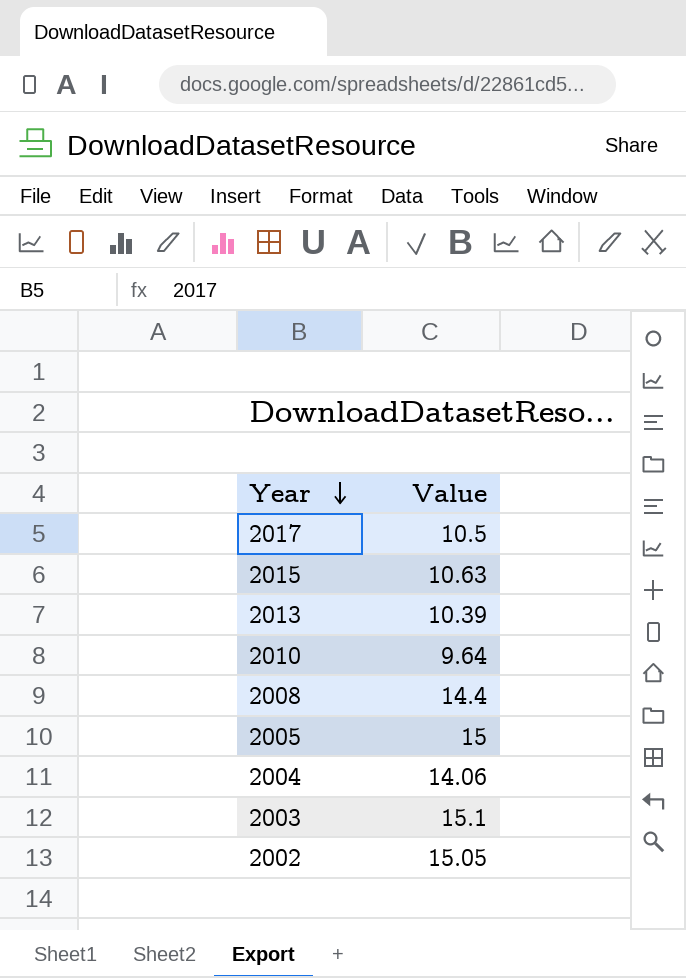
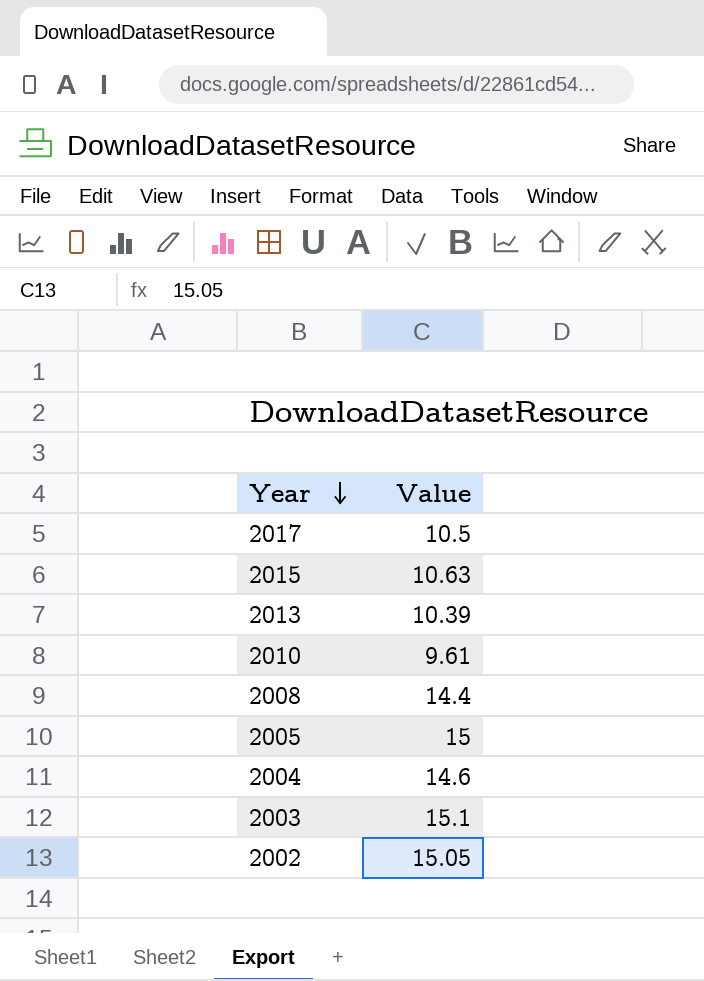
2010 | Value: 9.64 -> 9.61
2004 | Value: 14.06 -> 14.6

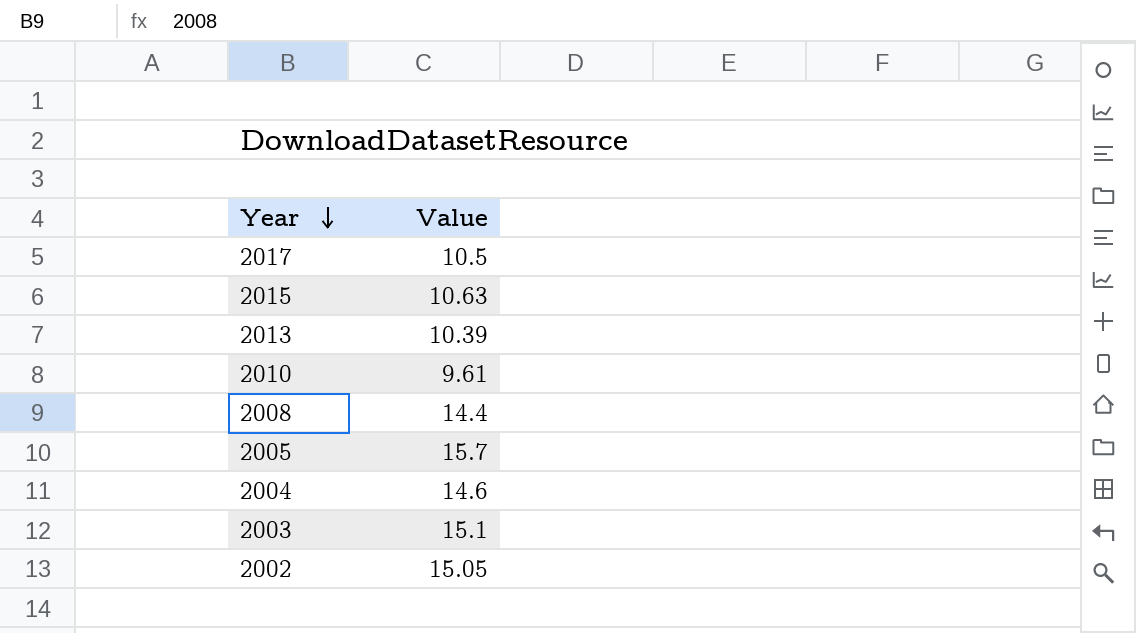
2005 | Value: 15 -> 15.7

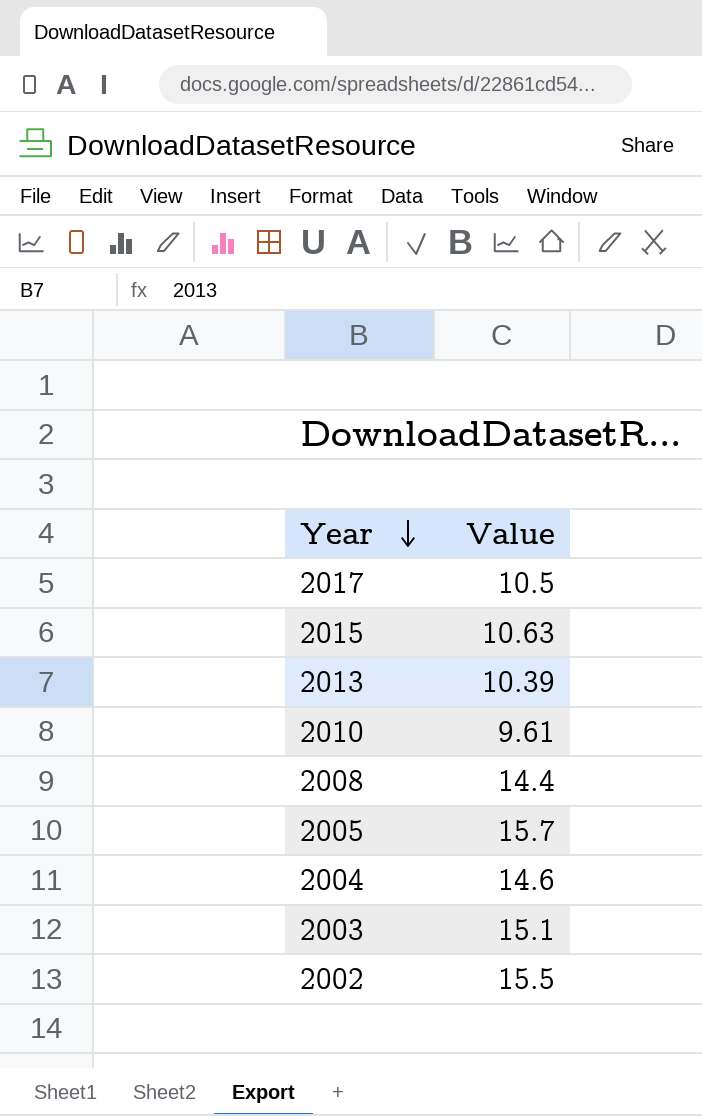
2002 | Value: 15.05 -> 15.5

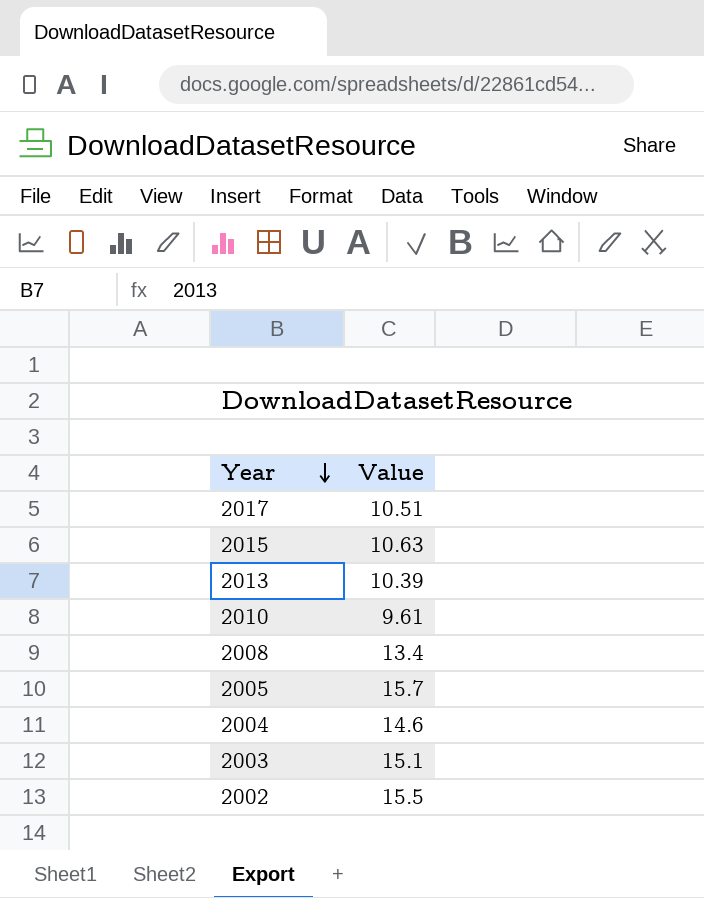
2017 | Value: 10.5 -> 10.51
2008 | Value: 14.4 -> 13.4

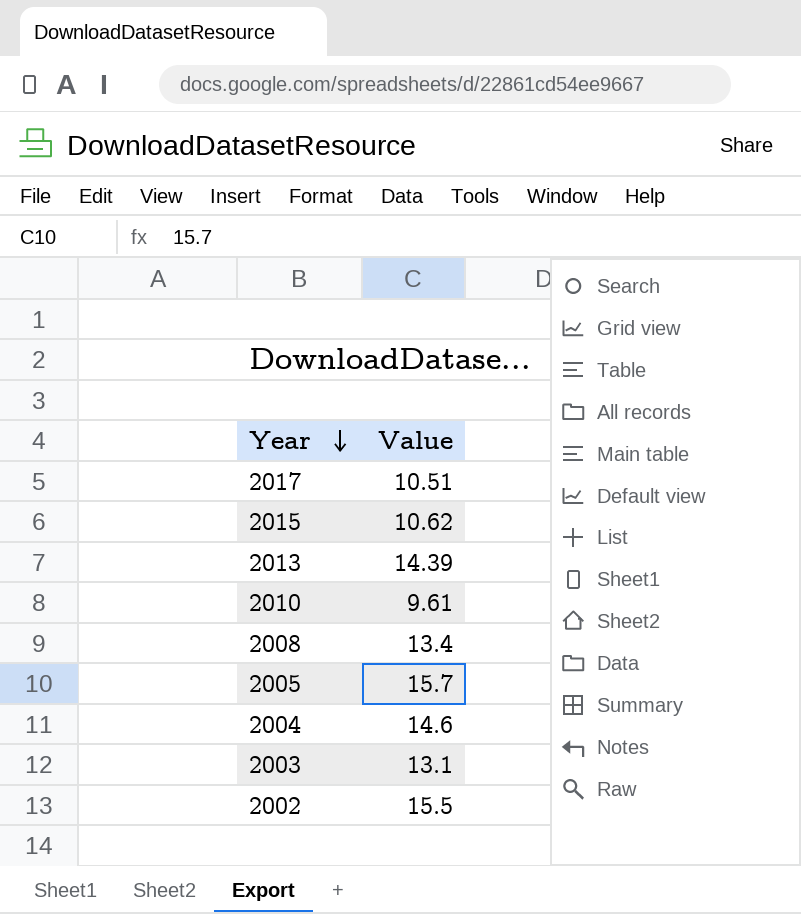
2015 | Value: 10.63 -> 10.62
2013 | Value: 10.39 -> 14.39
2003 | Value: 15.1 -> 13.1

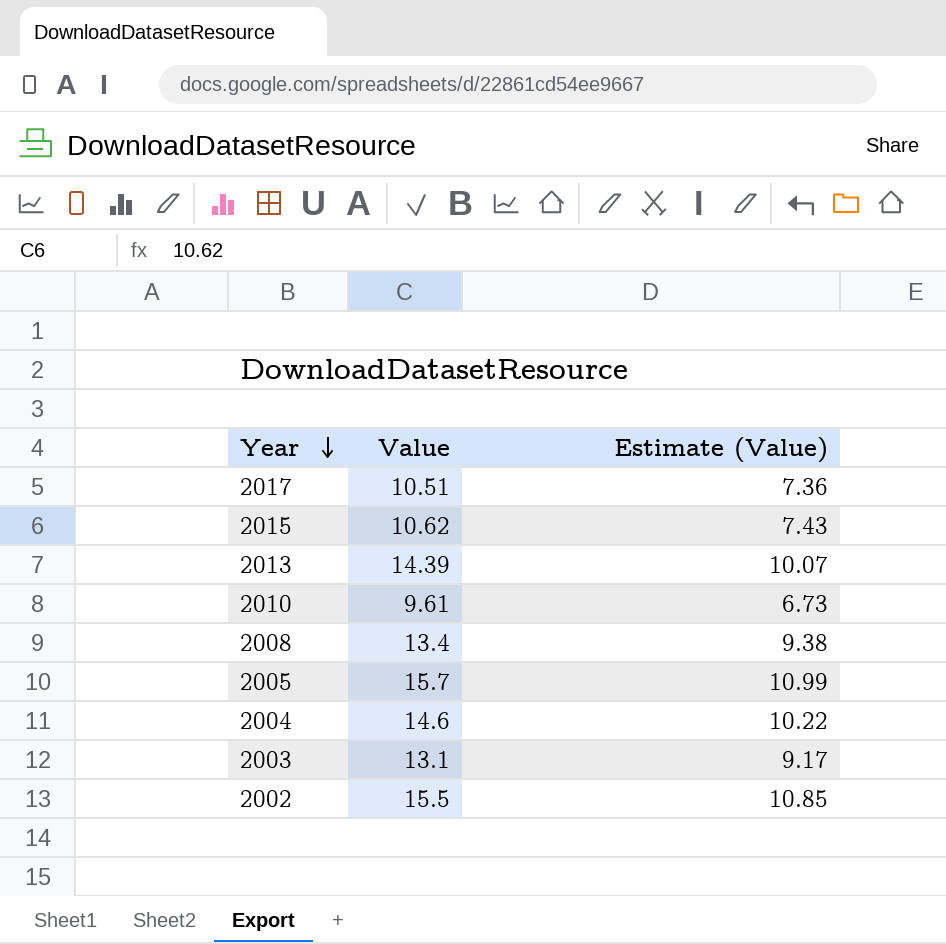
column Estimate (Value) | formula: none -> [Value] * 0.7

